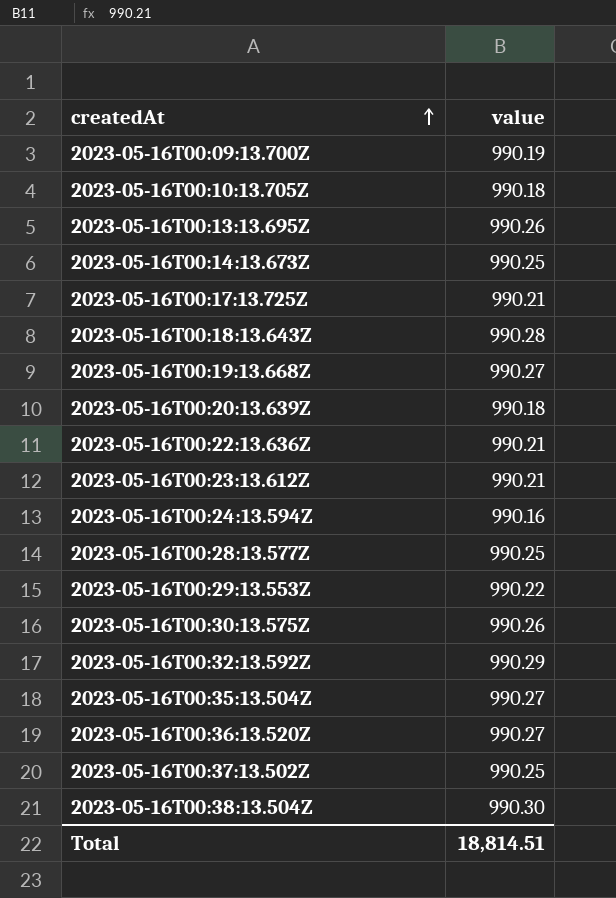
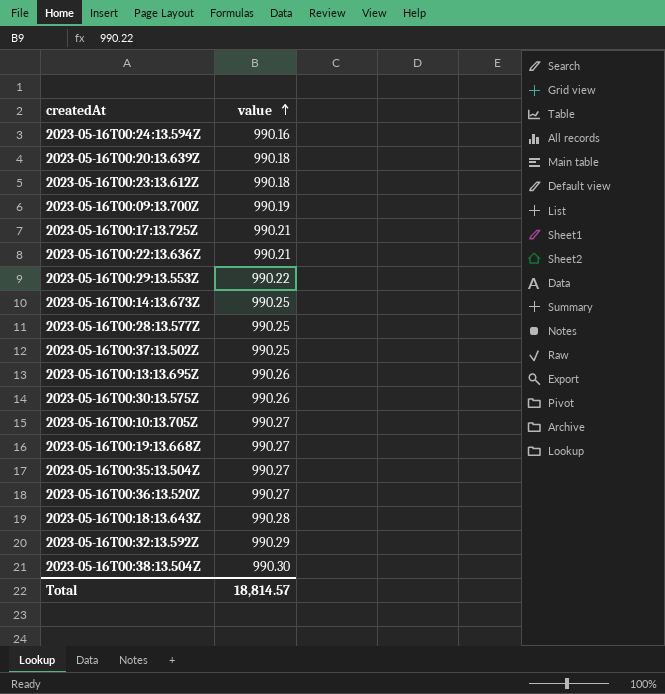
row order: createdAt ascending -> value ascending
2023-05-16T00:23:13.612Z | value: 990.21 -> 990.18
2023-05-16T00:10:13.705Z | value: 990.18 -> 990.27
Total | value: 18,814.51 -> 18,814.57

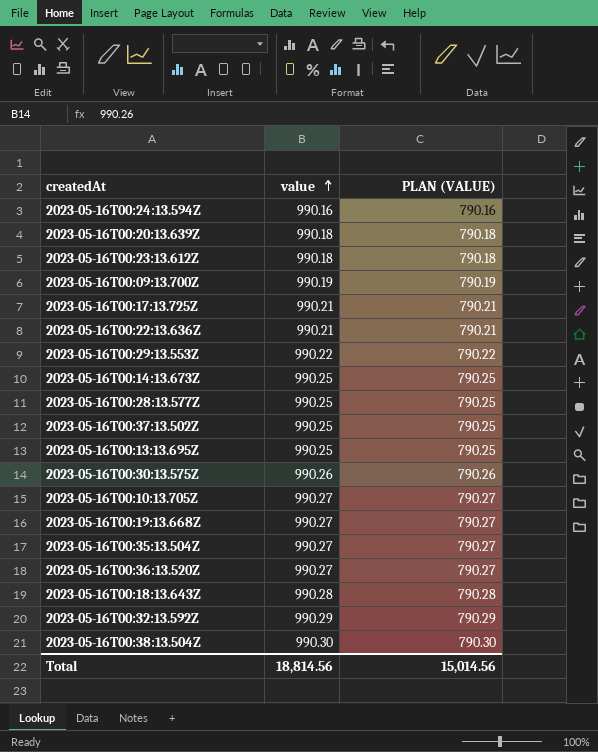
column PLAN (VALUE) | formula: none -> [value] - 200
2023-05-16T00:13:13.695Z | value: 990.26 -> 990.25
Total | value: 18,814.57 -> 18,814.56

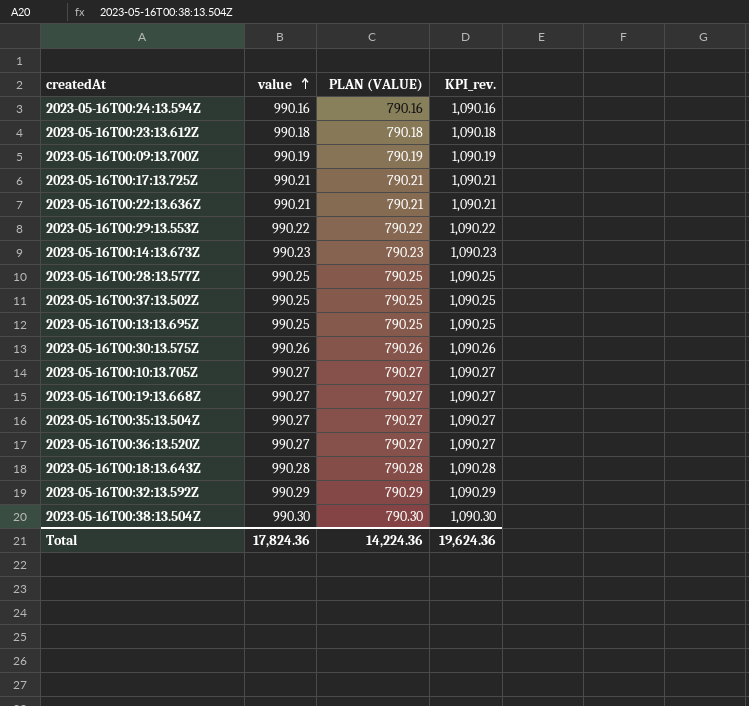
column KPI_rev. | formula: none -> [value] + 100
row 2023-05-16T00:20:13.639Z: 990.18 | 790.18 -> none
2023-05-16T00:14:13.673Z | value: 990.25 -> 990.23
2023-05-16T00:14:13.673Z | PLAN (VALUE): 790.25 -> 790.23
Total | value: 18,814.56 -> 17,824.36
Total | PLAN (VALUE): 15,014.56 -> 14,224.36

